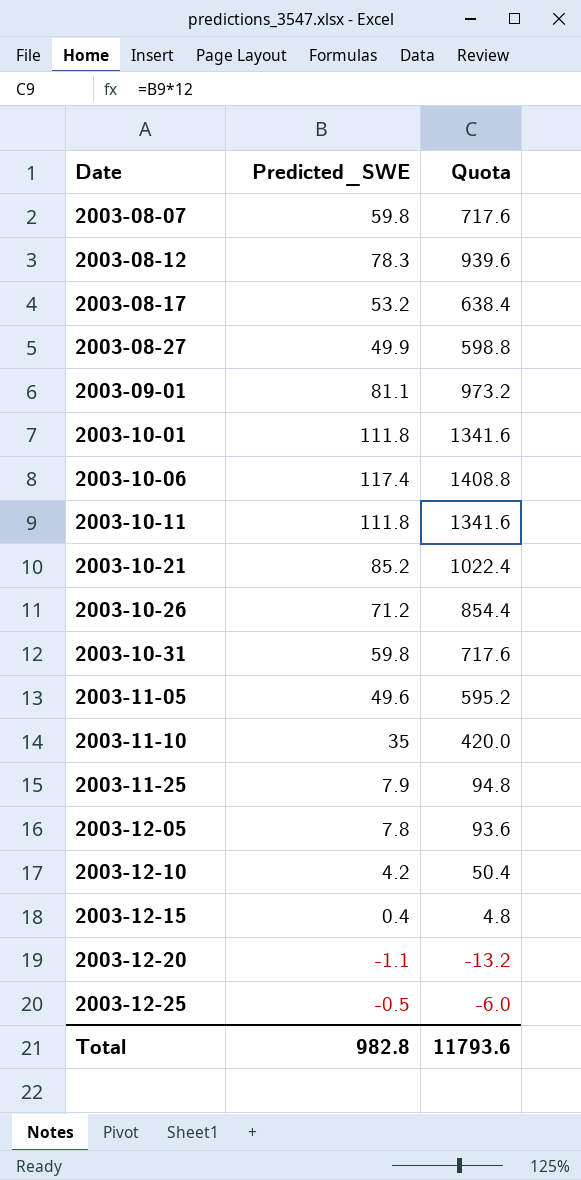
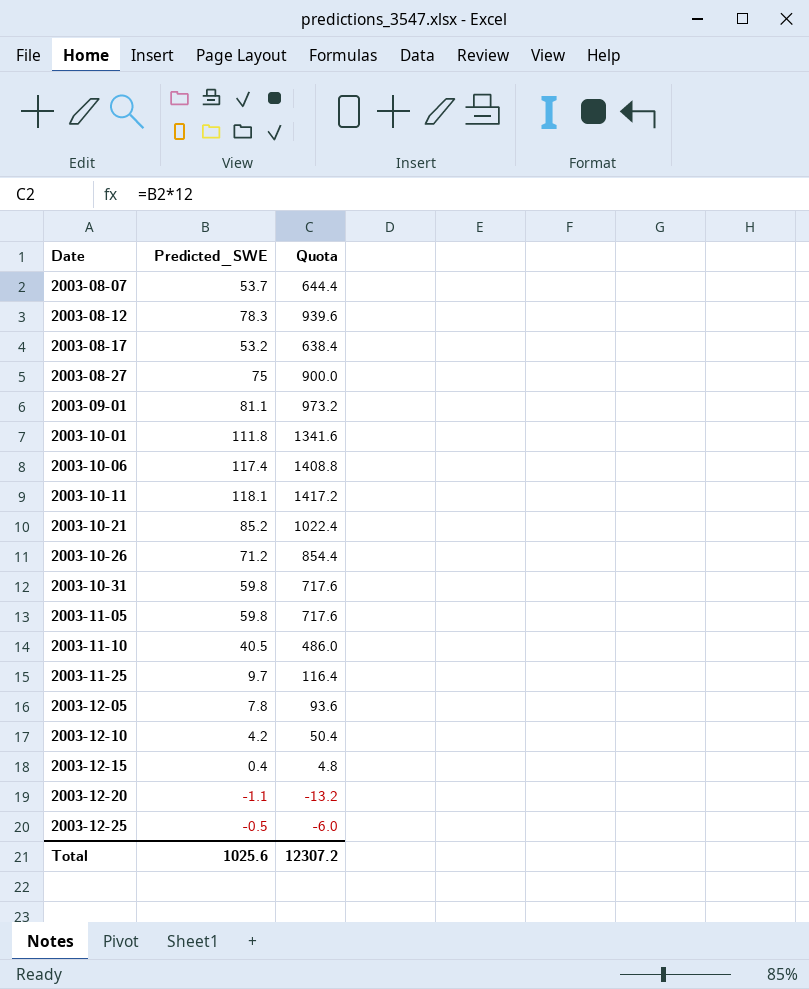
2003-08-07 | Predicted_SWE: 59.8 -> 53.7
2003-08-07 | Quota: 717.6 -> 644.4
2003-08-27 | Predicted_SWE: 49.9 -> 75
2003-08-27 | Quota: 598.8 -> 900.0
2003-10-11 | Predicted_SWE: 111.8 -> 118.1
2003-10-11 | Quota: 1341.6 -> 1417.2
2003-11-05 | Predicted_SWE: 49.6 -> 59.8
2003-11-05 | Quota: 595.2 -> 717.6
2003-11-10 | Predicted_SWE: 35 -> 40.5
2003-11-10 | Quota: 420.0 -> 486.0
2003-11-25 | Predicted_SWE: 7.9 -> 9.7
2003-11-25 | Quota: 94.8 -> 116.4
Total | Predicted_SWE: 982.8 -> 1025.6
Total | Quota: 11793.6 -> 12307.2

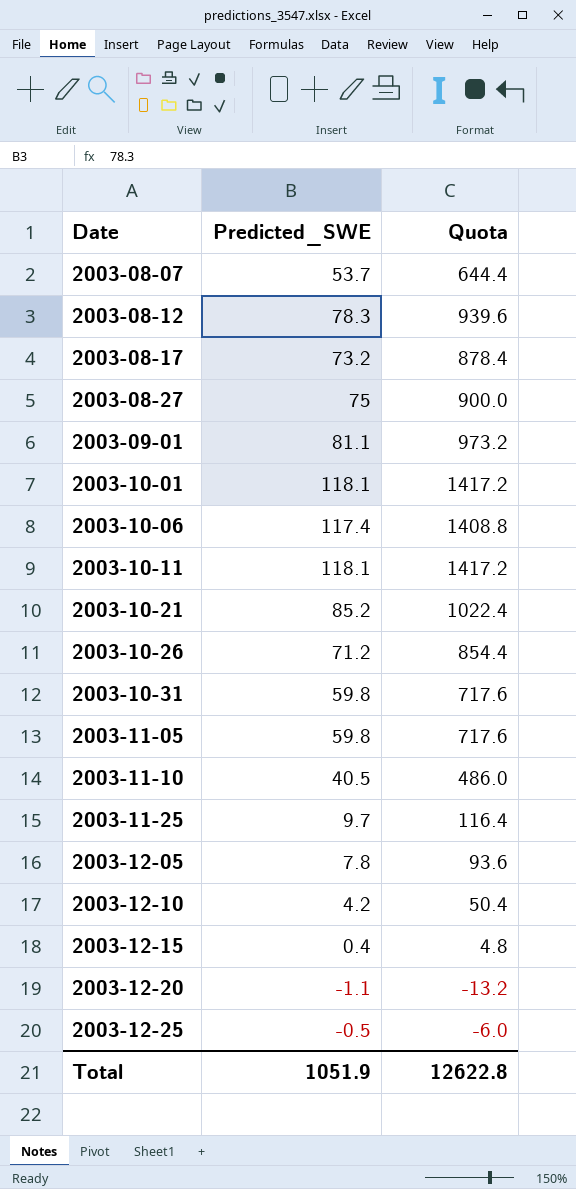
2003-08-17 | Predicted_SWE: 53.2 -> 73.2
2003-08-17 | Quota: 638.4 -> 878.4
2003-10-01 | Predicted_SWE: 111.8 -> 118.1
2003-10-01 | Quota: 1341.6 -> 1417.2
Total | Predicted_SWE: 1025.6 -> 1051.9
Total | Quota: 12307.2 -> 12622.8

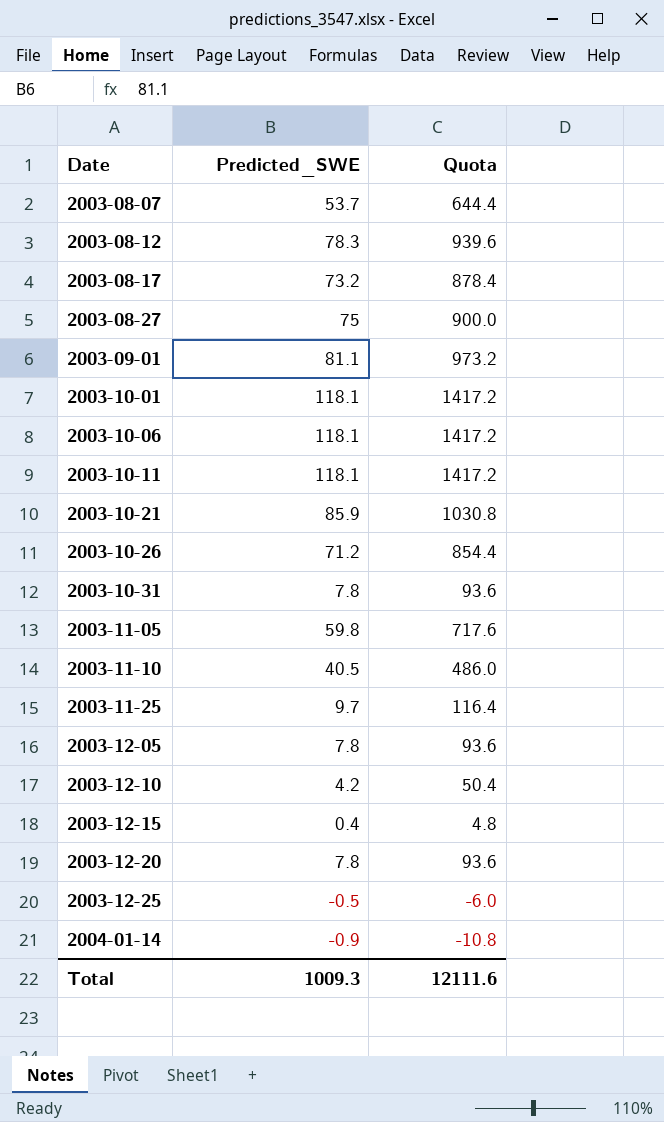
2003-10-06 | Predicted_SWE: 117.4 -> 118.1
2003-10-06 | Quota: 1408.8 -> 1417.2
2003-10-21 | Predicted_SWE: 85.2 -> 85.9
2003-10-21 | Quota: 1022.4 -> 1030.8
2003-10-31 | Predicted_SWE: 59.8 -> 7.8
2003-10-31 | Quota: 717.6 -> 93.6
2003-12-20 | Predicted_SWE: -1.1 -> 7.8
2003-12-20 | Quota: -13.2 -> 93.6
row 2004-01-14: none -> -0.9 | -10.8
Total | Predicted_SWE: 1051.9 -> 1009.3
Total | Quota: 12622.8 -> 12111.6

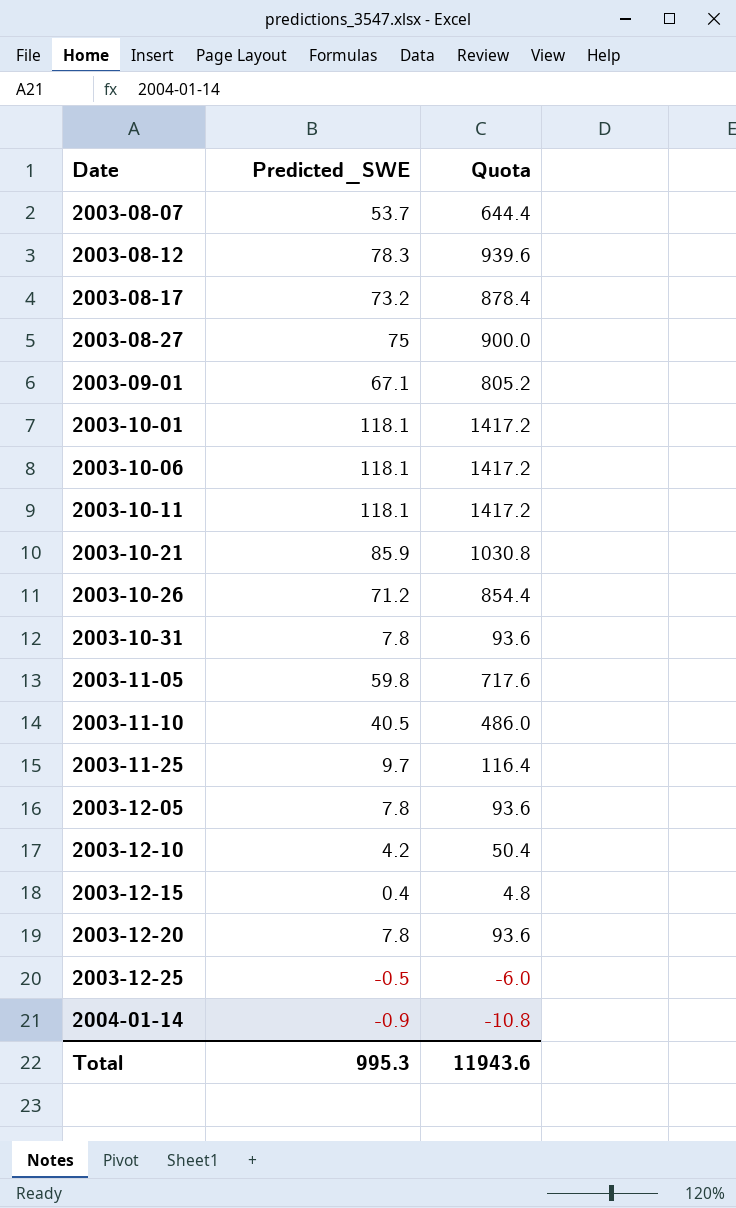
2003-09-01 | Predicted_SWE: 81.1 -> 67.1
2003-09-01 | Quota: 973.2 -> 805.2
Total | Predicted_SWE: 1009.3 -> 995.3
Total | Quota: 12111.6 -> 11943.6

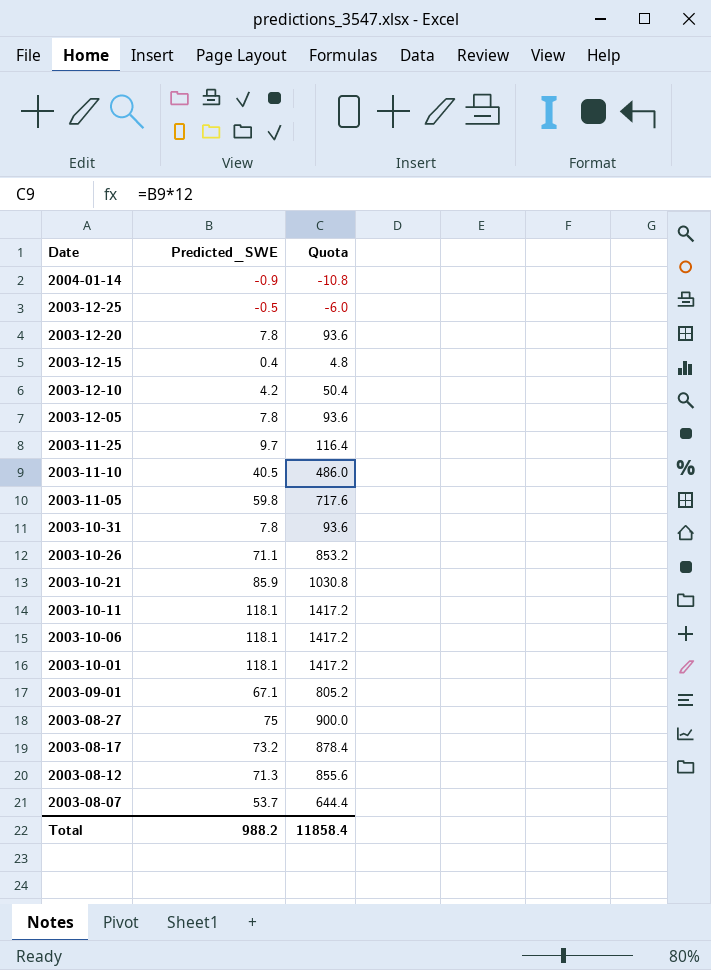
row order: Date ascending -> Date descending
2003-10-26 | Predicted_SWE: 71.2 -> 71.1
2003-10-26 | Quota: 854.4 -> 853.2
2003-08-12 | Predicted_SWE: 78.3 -> 71.3
2003-08-12 | Quota: 939.6 -> 855.6
Total | Predicted_SWE: 995.3 -> 988.2
Total | Quota: 11943.6 -> 11858.4

